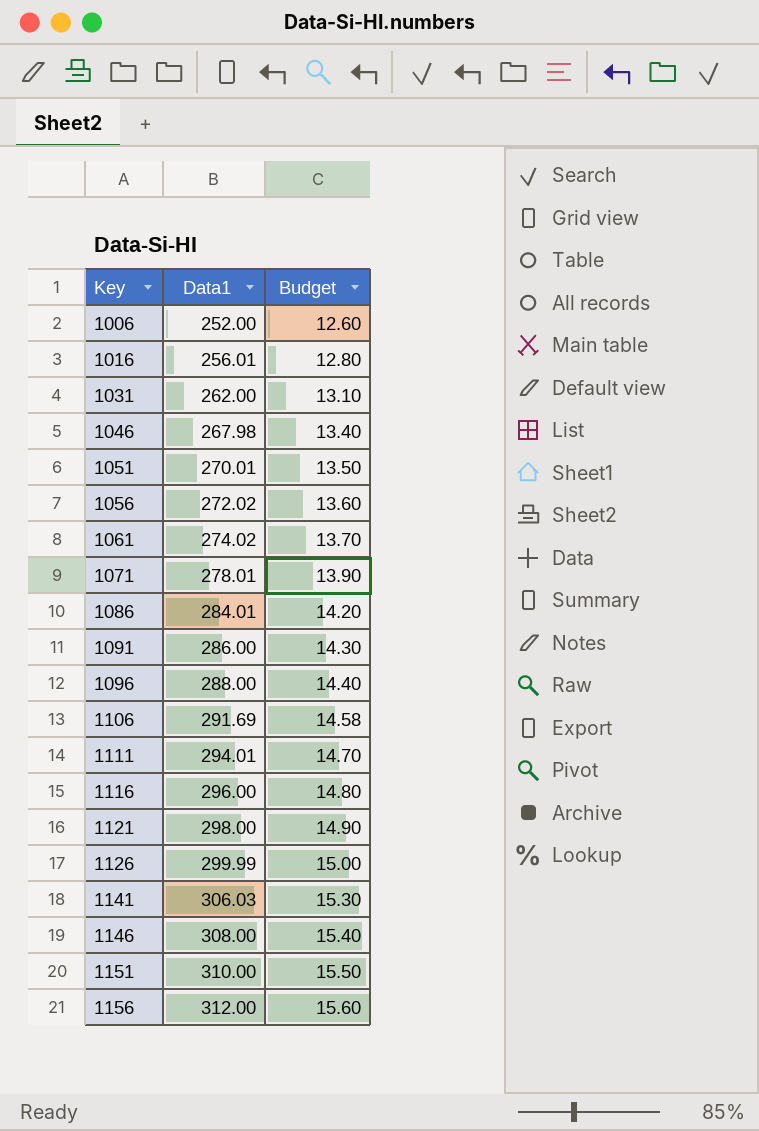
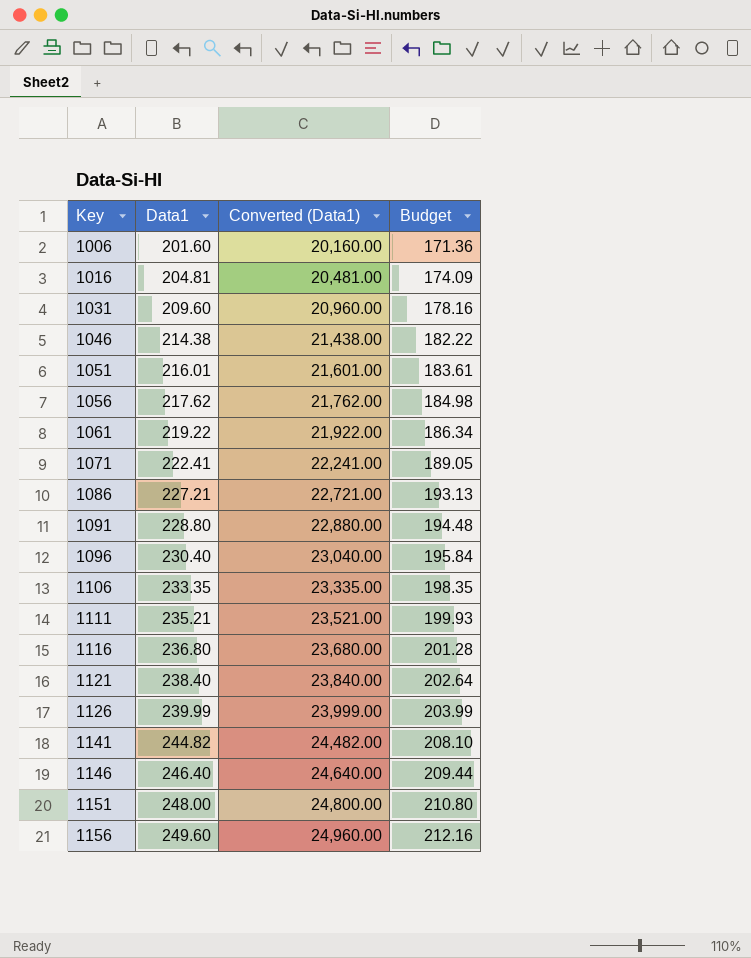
column Converted (Data1) | formula: none -> [Data1] * 100
column Budget | formula: [Data1] * 0.05 -> [Data1] * 0.85
1006 | Data1: 252.00 -> 201.60
1016 | Data1: 256.01 -> 204.81
1031 | Data1: 262.00 -> 209.60
1046 | Data1: 267.98 -> 214.38
1051 | Data1: 270.01 -> 216.01
1056 | Data1: 272.02 -> 217.62
1061 | Data1: 274.02 -> 219.22
1071 | Data1: 278.01 -> 222.41
1086 | Data1: 284.01 -> 227.21
1091 | Data1: 286.00 -> 228.80
1096 | Data1: 288.00 -> 230.40
1106 | Data1: 291.69 -> 233.35
1111 | Data1: 294.01 -> 235.21
1116 | Data1: 296.00 -> 236.80
1121 | Data1: 298.00 -> 238.40
1126 | Data1: 299.99 -> 239.99
1141 | Data1: 306.03 -> 244.82
1146 | Data1: 308.00 -> 246.40
1151 | Data1: 310.00 -> 248.00
1156 | Data1: 312.00 -> 249.60

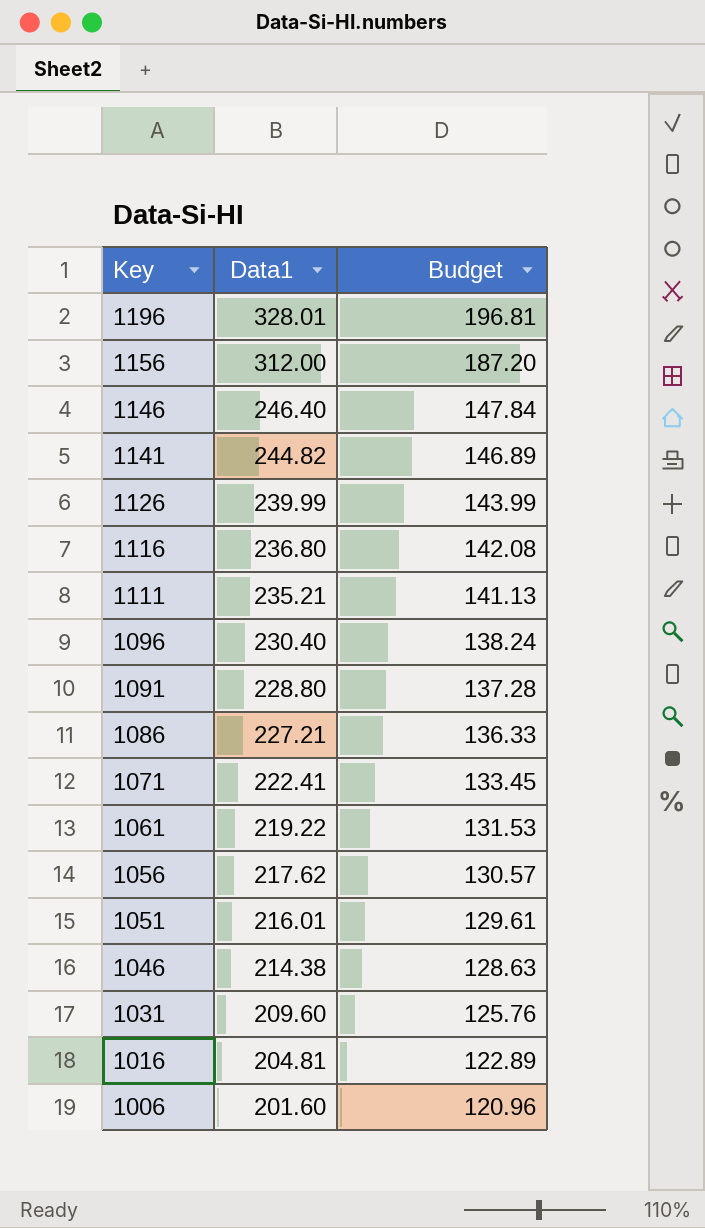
row order: Key ascending -> Key descending
column Converted (Data1) | formula: [Data1] * 100 -> none
column Budget | formula: [Data1] * 0.85 -> [Data1] * 0.6
row 1106: 233.35 | 23,335.00 | 198.35 -> none
row 1121: 238.40 | 23,840.00 | 202.64 -> none
row 1151: 248.00 | 24,800.00 | 210.80 -> none
row 1196: none -> 328.01 | 196.81
1156 | Data1: 249.60 -> 312.00

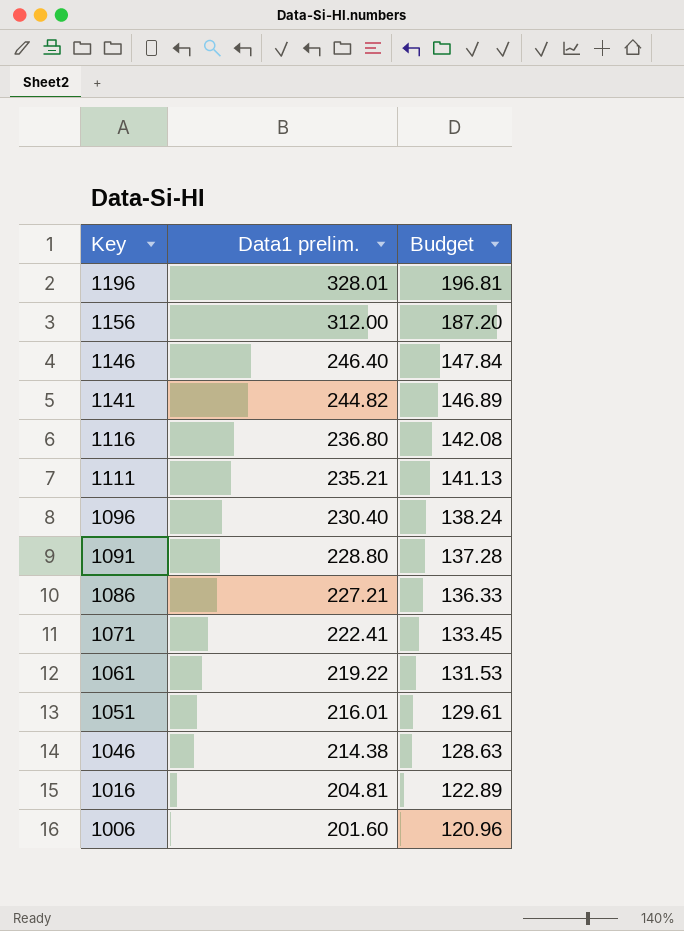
column name: Data1 -> Data1 prelim.
row 1126: 239.99 | 143.99 -> none
row 1056: 217.62 | 130.57 -> none
row 1031: 209.60 | 125.76 -> none

